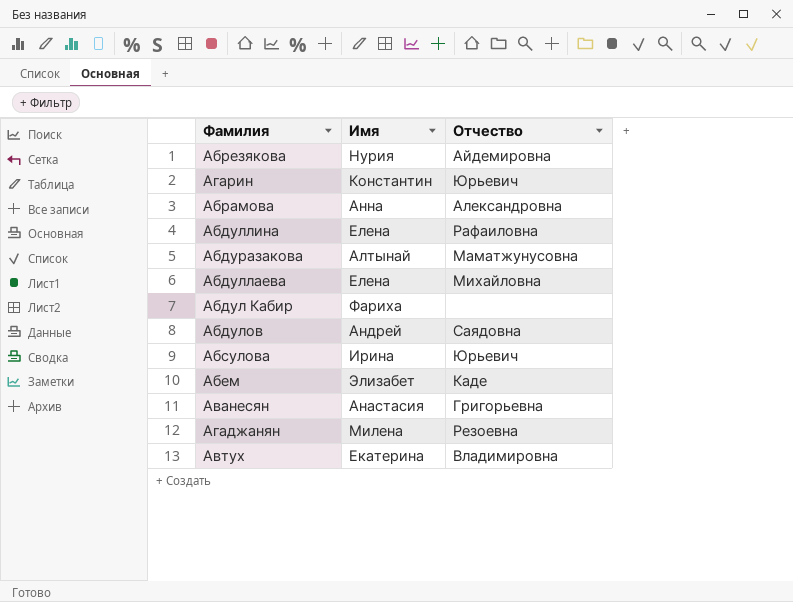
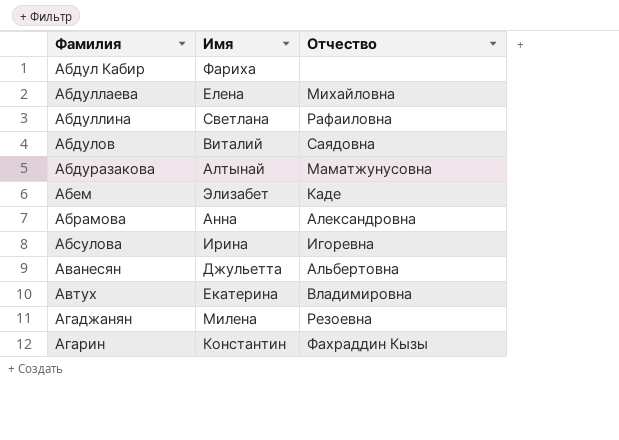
row order: none -> Фамилия ascending
row Абрезякова: Нурия | Айдемировна -> none
Абдуллина | Имя: Елена -> Светлана
Абдулов | Имя: Андрей -> Виталий
Абсулова | Отчество: Юрьевич -> Игоревна
Аванесян | Имя: Анастасия -> Джульетта
Аванесян | Отчество: Григорьевна -> Альбертовна
Агарин | Отчество: Юрьевич -> Фахраддин Кызы

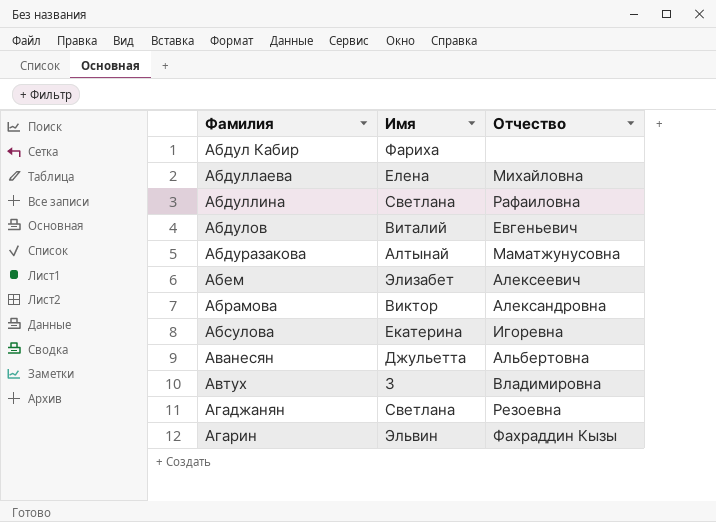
Абдулов | Отчество: Саядовна -> Евгеньевич
Абем | Отчество: Каде -> Алексеевич
Абрамова | Имя: Анна -> Виктор
Абсулова | Имя: Ирина -> Екатерина
Автух | Имя: Екатерина -> 3
Агаджанян | Имя: Милена -> Светлана
Агарин | Имя: Константин -> Эльвин

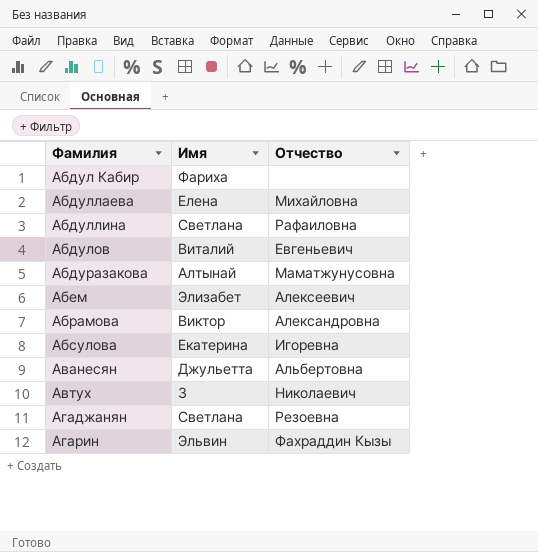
Автух | Отчество: Владимировна -> Николаевич

